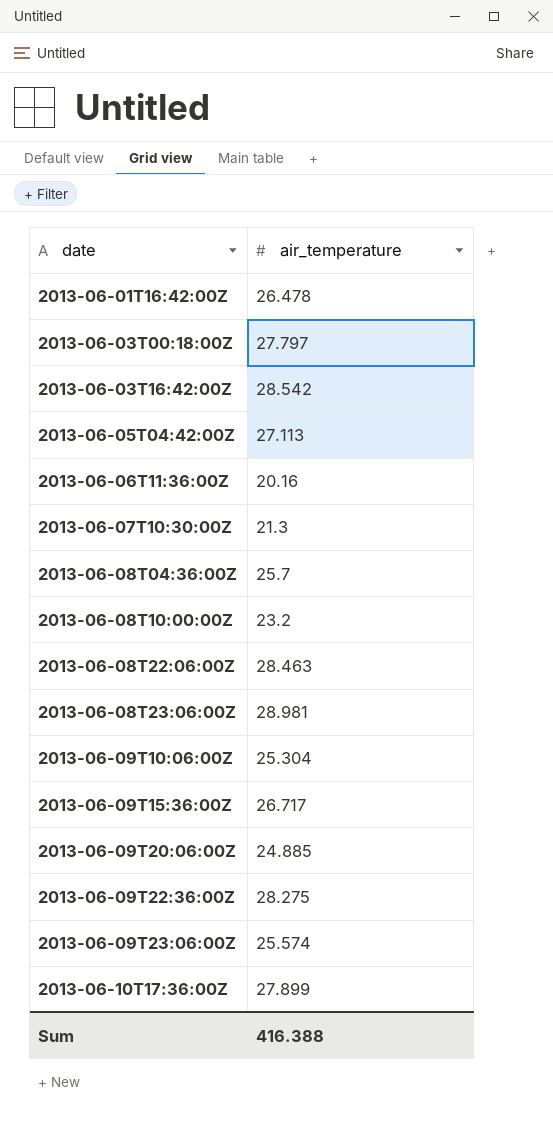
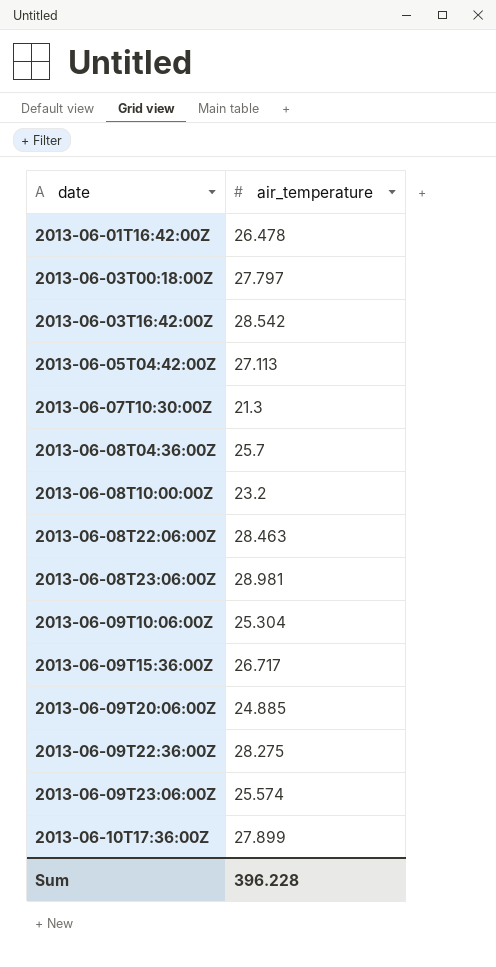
row 2013-06-06T11:36:00Z: 20.16 -> none
Sum | air_temperature: 416.388 -> 396.228

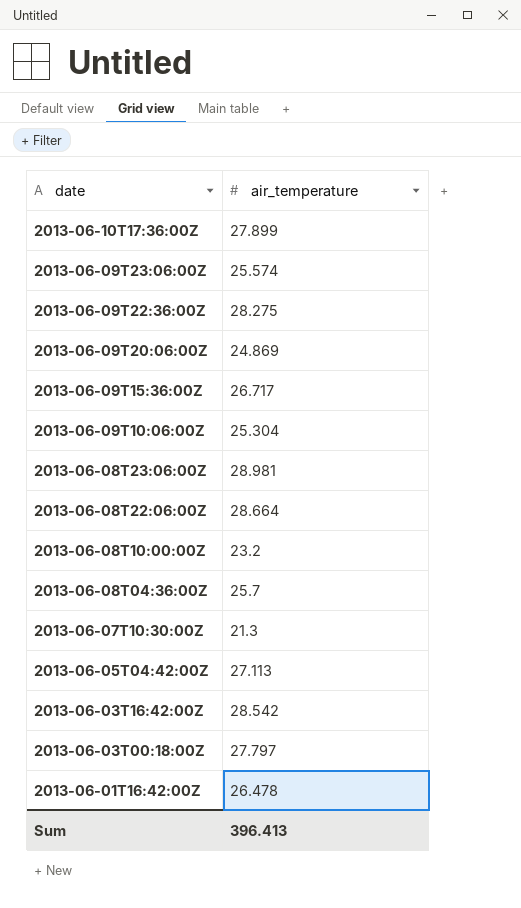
row order: date ascending -> date descending
2013-06-09T20:06:00Z | air_temperature: 24.885 -> 24.869
2013-06-08T22:06:00Z | air_temperature: 28.463 -> 28.664
Sum | air_temperature: 396.228 -> 396.413

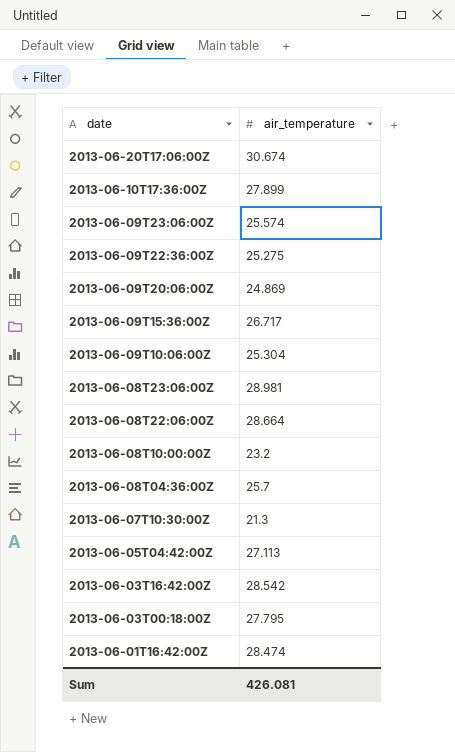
row 2013-06-20T17:06:00Z: none -> 30.674
2013-06-09T22:36:00Z | air_temperature: 28.275 -> 25.275
2013-06-03T00:18:00Z | air_temperature: 27.797 -> 27.795
2013-06-01T16:42:00Z | air_temperature: 26.478 -> 28.474
Sum | air_temperature: 396.413 -> 426.081

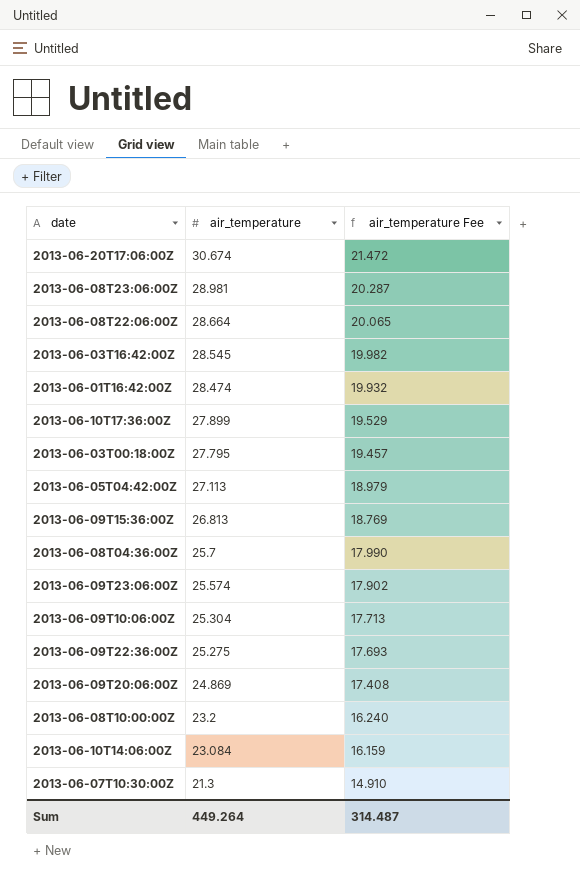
row order: date descending -> air_temperature descending
column air_temperature Fee | formula: none -> [air_temperature] * 0.7
2013-06-03T16:42:00Z | air_temperature: 28.542 -> 28.545
2013-06-09T15:36:00Z | air_temperature: 26.717 -> 26.813
row 2013-06-10T14:06:00Z: none -> 23.084 | 16.159
Sum | air_temperature: 426.081 -> 449.264

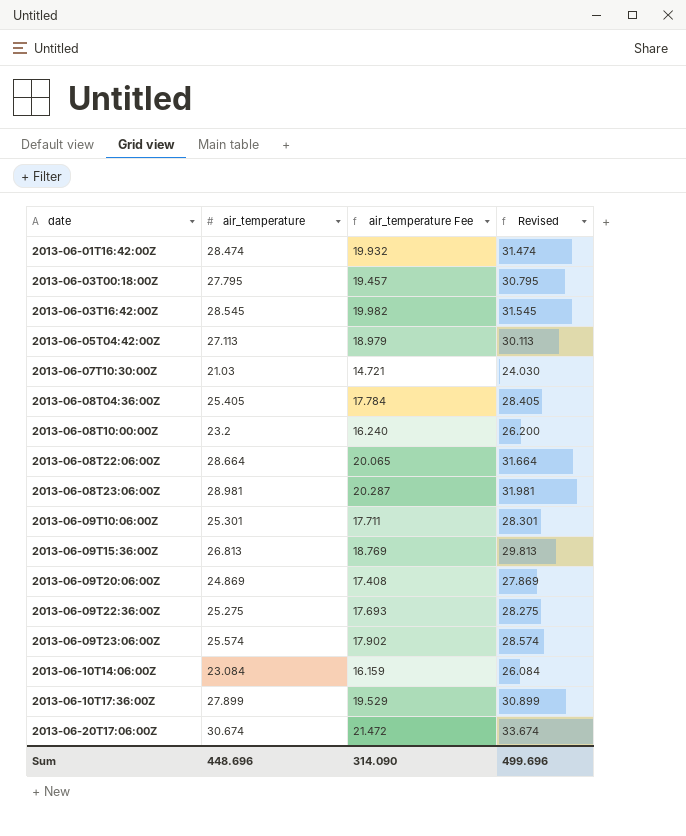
row order: air_temperature descending -> date ascending
column Revised | formula: none -> [air_temperature] + 3
2013-06-07T10:30:00Z | air_temperature: 21.3 -> 21.03
2013-06-07T10:30:00Z | air_temperature Fee: 14.910 -> 14.721
2013-06-08T04:36:00Z | air_temperature: 25.7 -> 25.405
2013-06-08T04:36:00Z | air_temperature Fee: 17.990 -> 17.784
2013-06-09T10:06:00Z | air_temperature: 25.304 -> 25.301
2013-06-09T10:06:00Z | air_temperature Fee: 17.713 -> 17.711
Sum | air_temperature: 449.264 -> 448.696
Sum | air_temperature Fee: 314.487 -> 314.090

